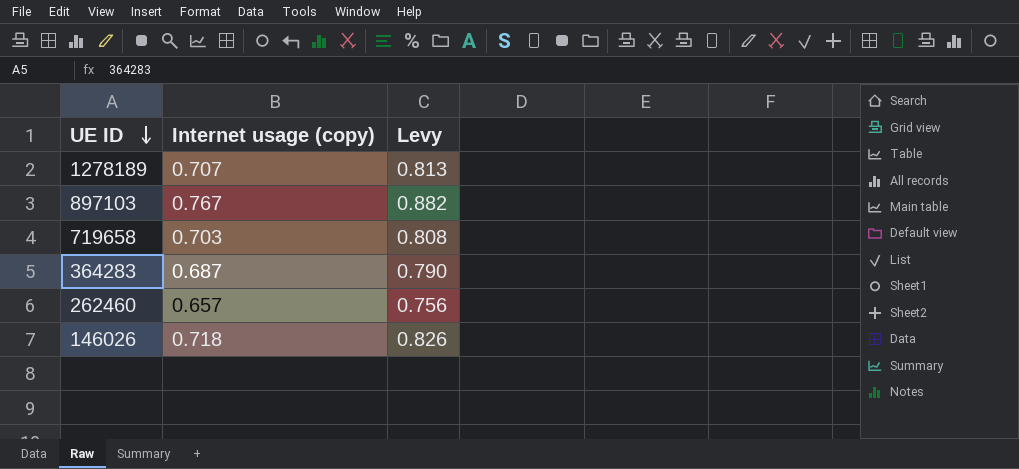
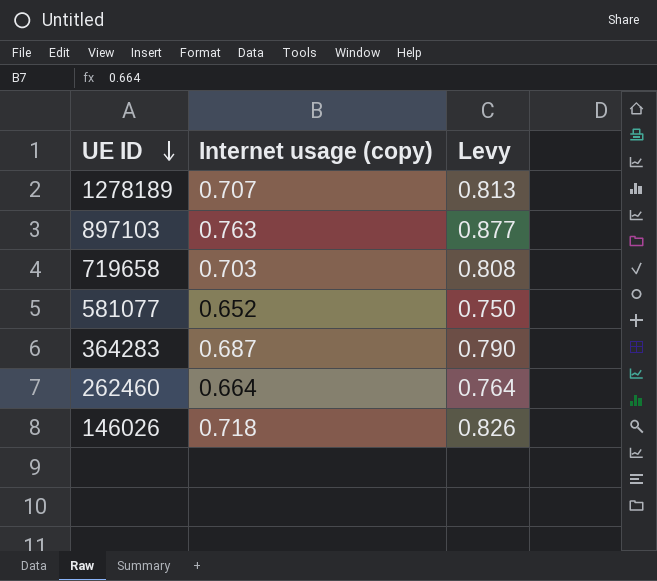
897103 | Internet usage (copy): 0.767 -> 0.763
897103 | Levy: 0.882 -> 0.877
row 581077: none -> 0.652 | 0.750
262460 | Internet usage (copy): 0.657 -> 0.664
262460 | Levy: 0.756 -> 0.764

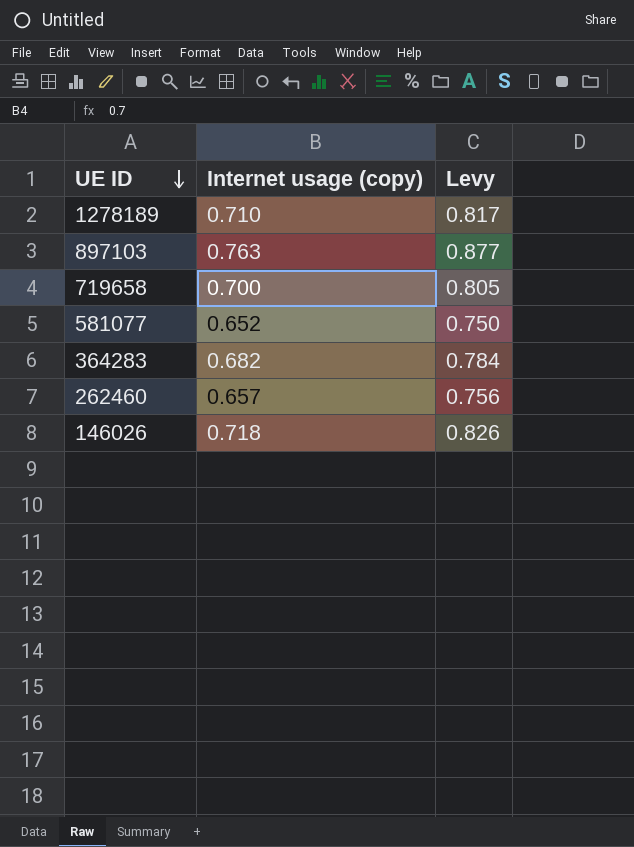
1278189 | Internet usage (copy): 0.707 -> 0.710
1278189 | Levy: 0.813 -> 0.817
719658 | Internet usage (copy): 0.703 -> 0.700
719658 | Levy: 0.808 -> 0.805
364283 | Internet usage (copy): 0.687 -> 0.682
364283 | Levy: 0.790 -> 0.784
262460 | Internet usage (copy): 0.664 -> 0.657
262460 | Levy: 0.764 -> 0.756

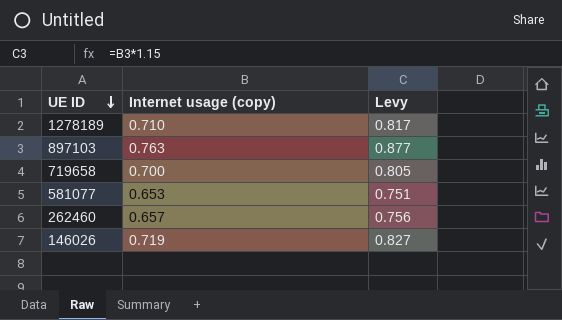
row 364283: 0.682 | 0.784 -> none
581077 | Internet usage (copy): 0.652 -> 0.653
581077 | Levy: 0.750 -> 0.751
146026 | Internet usage (copy): 0.718 -> 0.719
146026 | Levy: 0.826 -> 0.827

